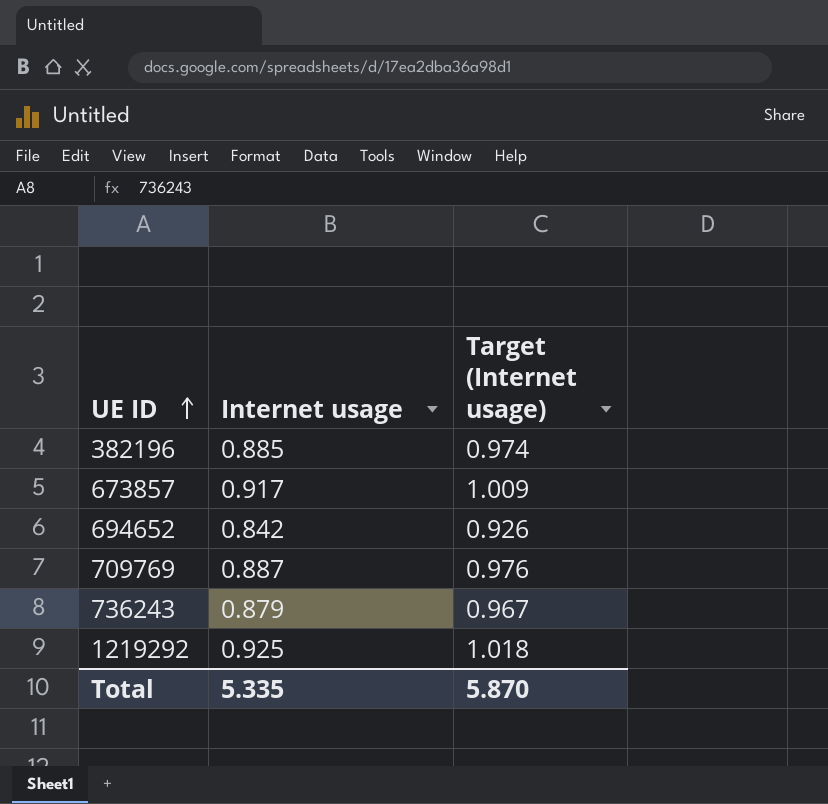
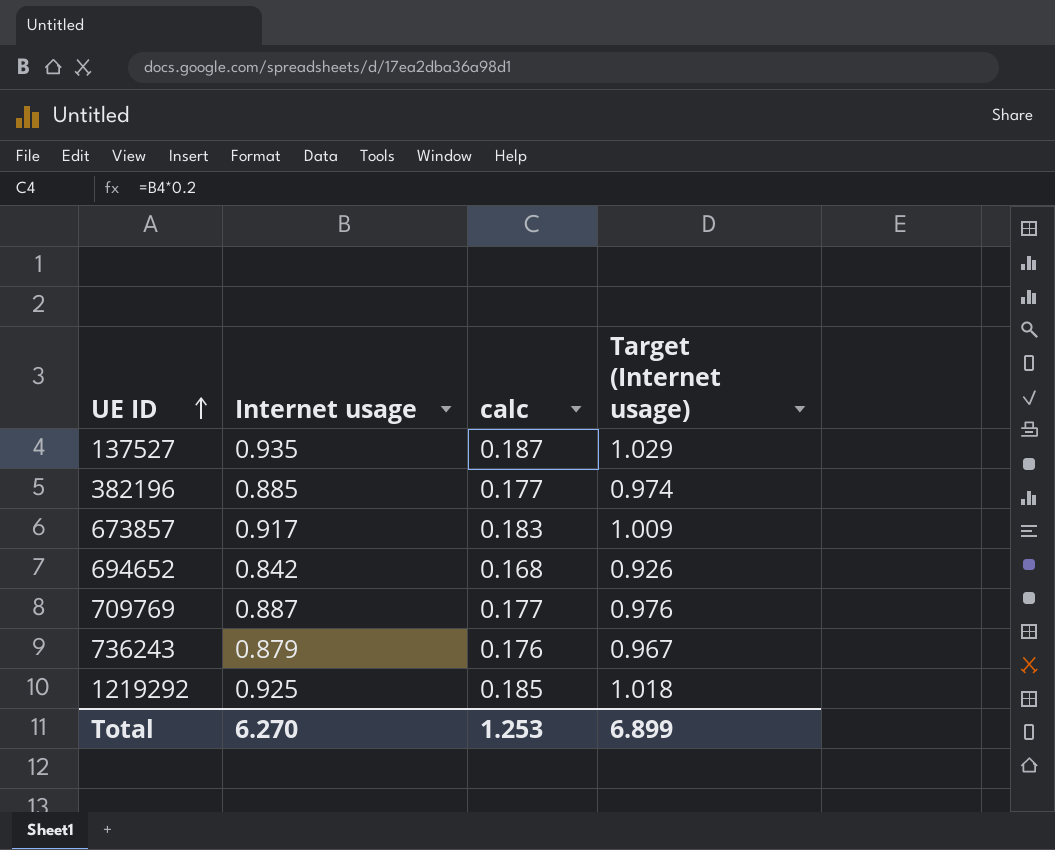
column calc | formula: none -> [Internet usage] * 0.2
row 137527: none -> 0.935 | 0.187 | 1.029
Total | Internet usage: 5.335 -> 6.270
Total | Target (Internet usage): 5.870 -> 6.899

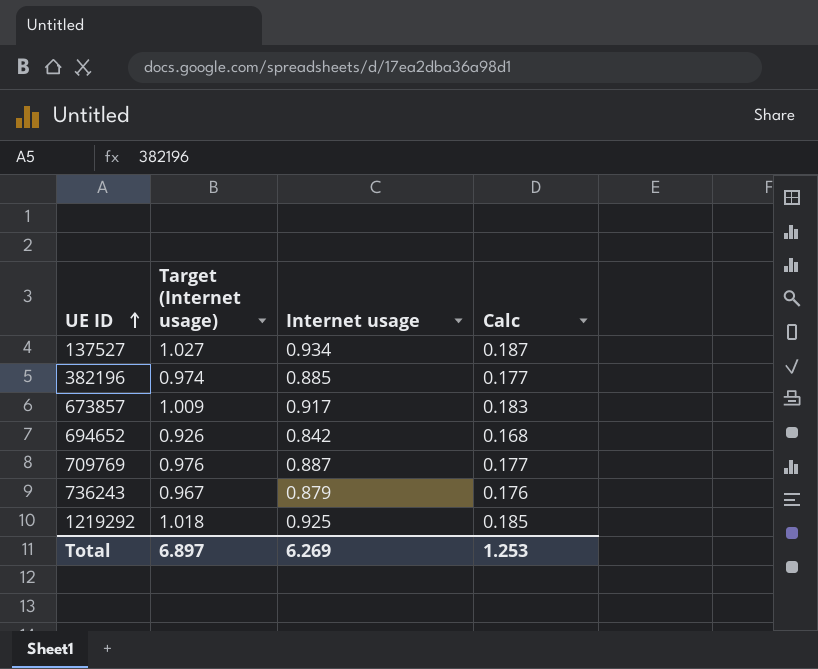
column Target (Internet usage) | position: 4 -> 2
column name: calc -> Calc
137527 | Target (Internet usage): 1.029 -> 1.027
137527 | Internet usage: 0.935 -> 0.934
Total | Target (Internet usage): 6.899 -> 6.897
Total | Internet usage: 6.270 -> 6.269

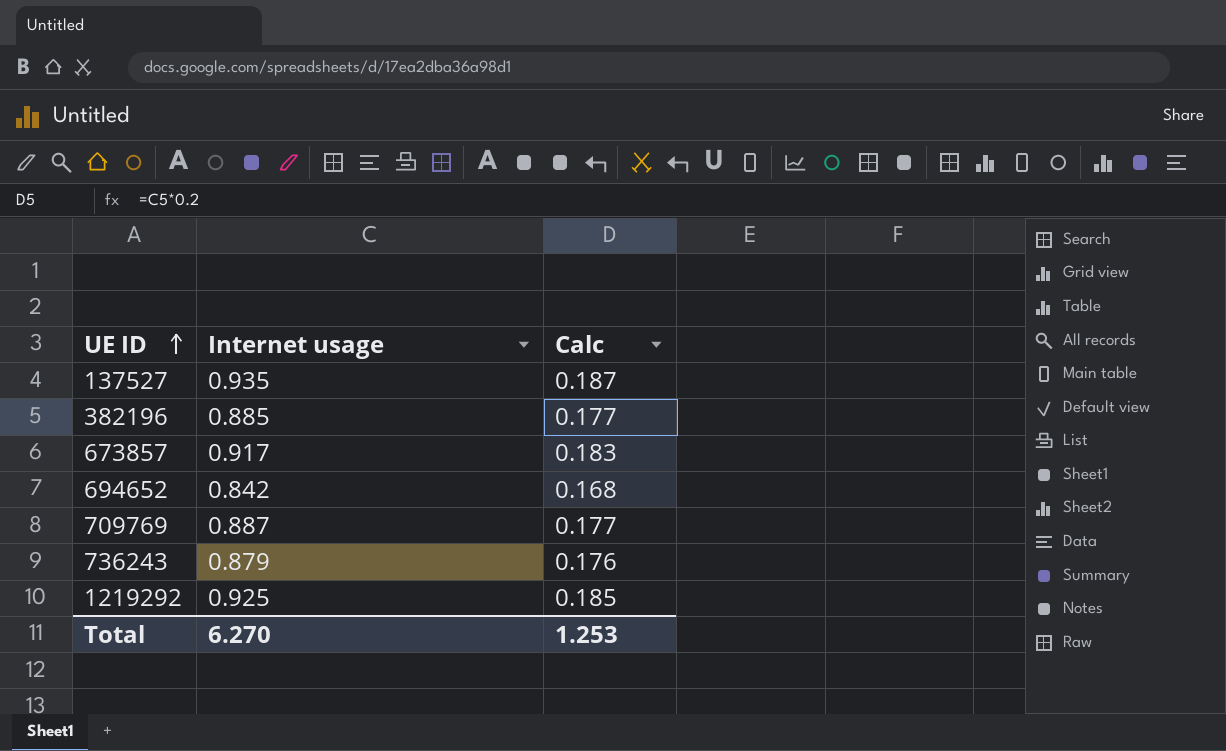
column Target (Internet usage) | formula: [Internet usage] * 1.1 -> none
137527 | Internet usage: 0.934 -> 0.935
Total | Internet usage: 6.269 -> 6.270

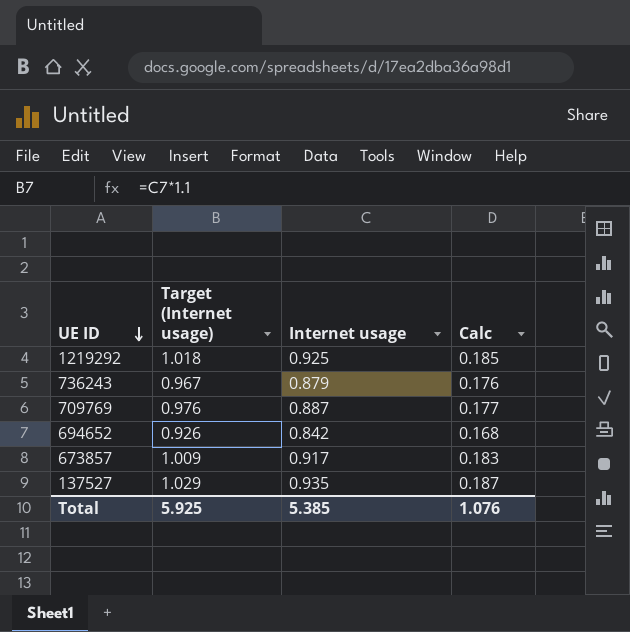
row order: UE ID ascending -> UE ID descending
column Target (Internet usage) | formula: none -> [Internet usage] * 1.1
row 382196: 0.885 | 0.177 -> none
Total | Internet usage: 6.270 -> 5.385
Total | Calc: 1.253 -> 1.076

